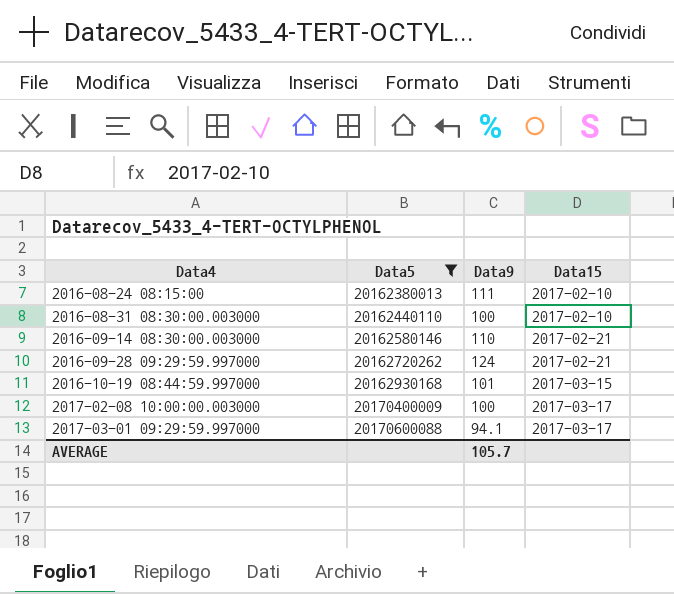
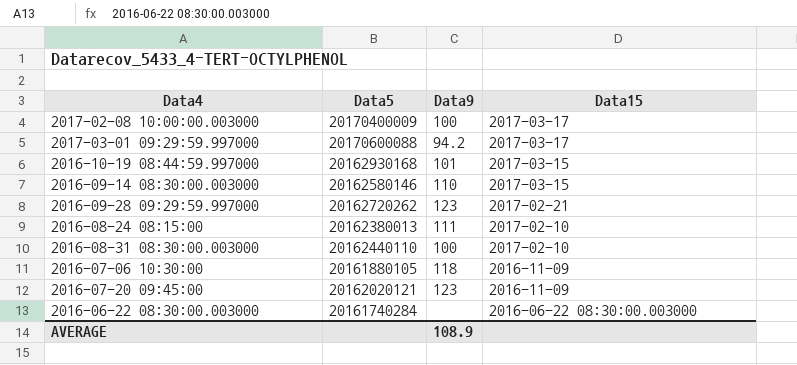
filter: Data5 >= 20162380013 -> none
row order: Data4 ascending -> Data15 descending
2017-03-01 09:29:59.997000 | Data9: 94.1 -> 94.2
2016-09-14 08:30:00.003000 | Data15: 2017-02-21 -> 2017-03-15
2016-09-28 09:29:59.997000 | Data9: 124 -> 123
AVERAGE | Data9: 105.7 -> 108.9

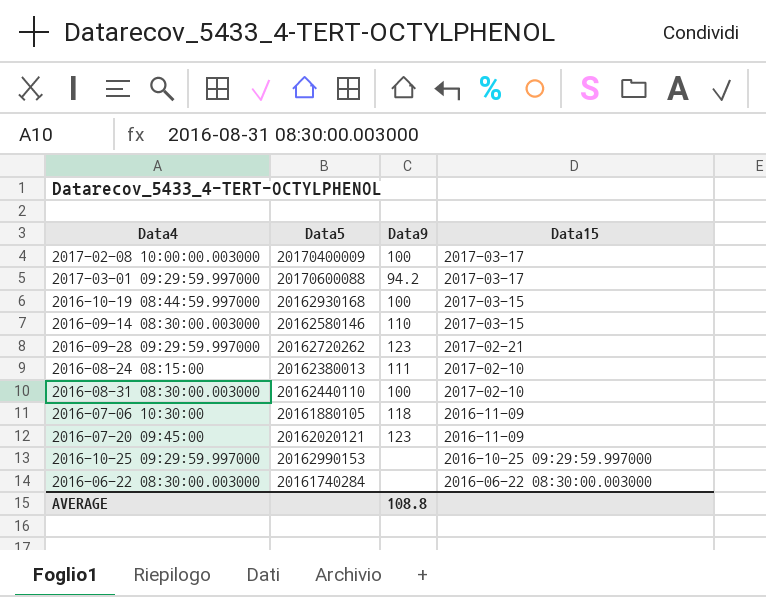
2016-10-19 08:44:59.997000 | Data9: 101 -> 100
row 2016-10-25 09:29:59.997000: none -> 20162990153 | none | 2016-10-25 09:29:59.997000
AVERAGE | Data9: 108.9 -> 108.8

